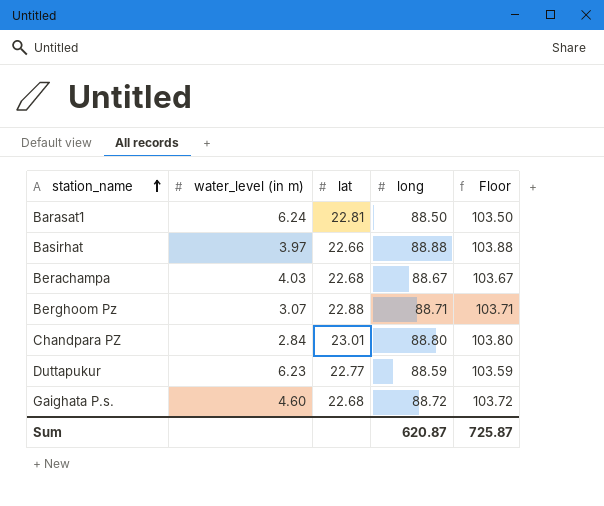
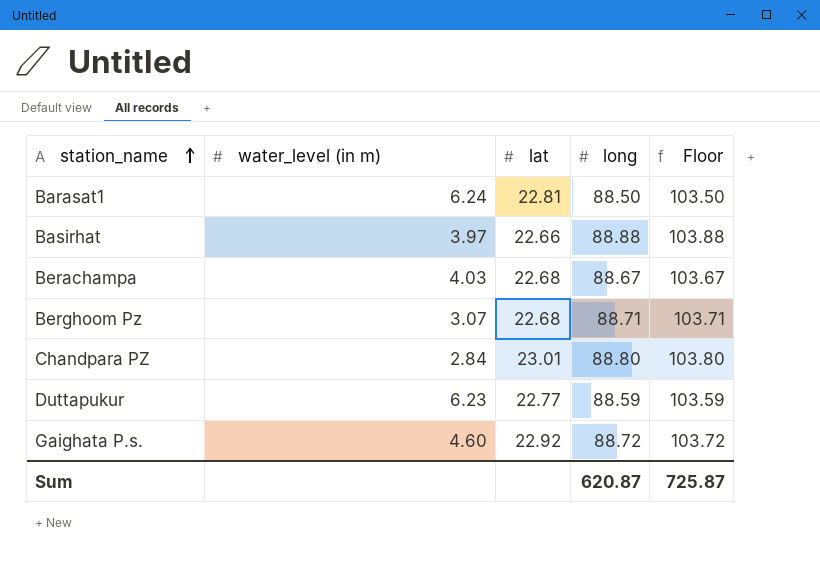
Berghoom Pz | lat: 22.88 -> 22.68
Gaighata P.s. | lat: 22.68 -> 22.92

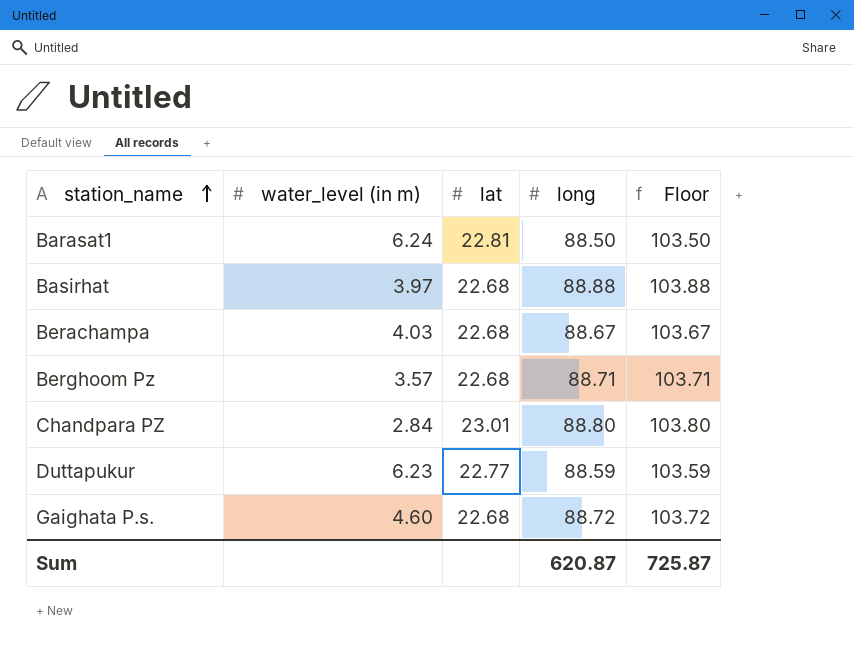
Basirhat | lat: 22.66 -> 22.68
Berghoom Pz | water_level (in m): 3.07 -> 3.57
Gaighata P.s. | lat: 22.92 -> 22.68

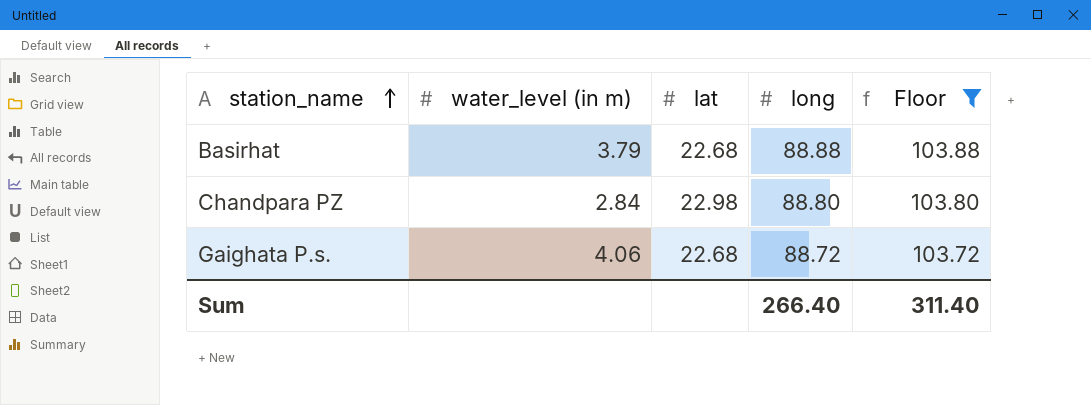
filter: none -> Floor >= 103.72
Basirhat | water_level (in m): 3.97 -> 3.79
Chandpara PZ | lat: 23.01 -> 22.98
Gaighata P.s. | water_level (in m): 4.60 -> 4.06
Sum | long: 620.87 -> 266.40
Sum | Floor: 725.87 -> 311.40

